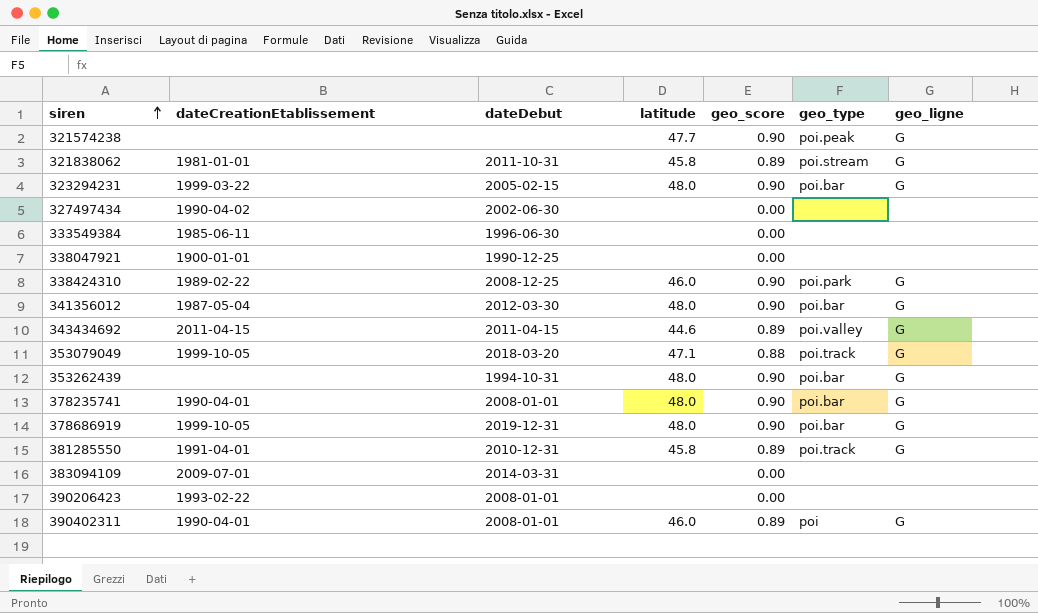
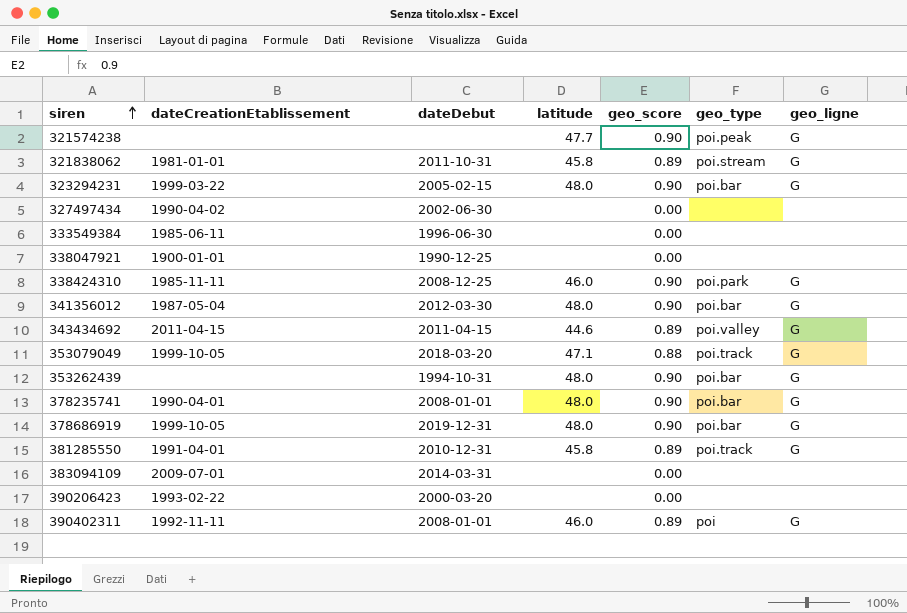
338424310 | dateCreationEtablissement: 1989-02-22 -> 1985-11-11
390206423 | dateDebut: 2008-01-01 -> 2000-03-20
390402311 | dateCreationEtablissement: 1990-04-01 -> 1992-11-11

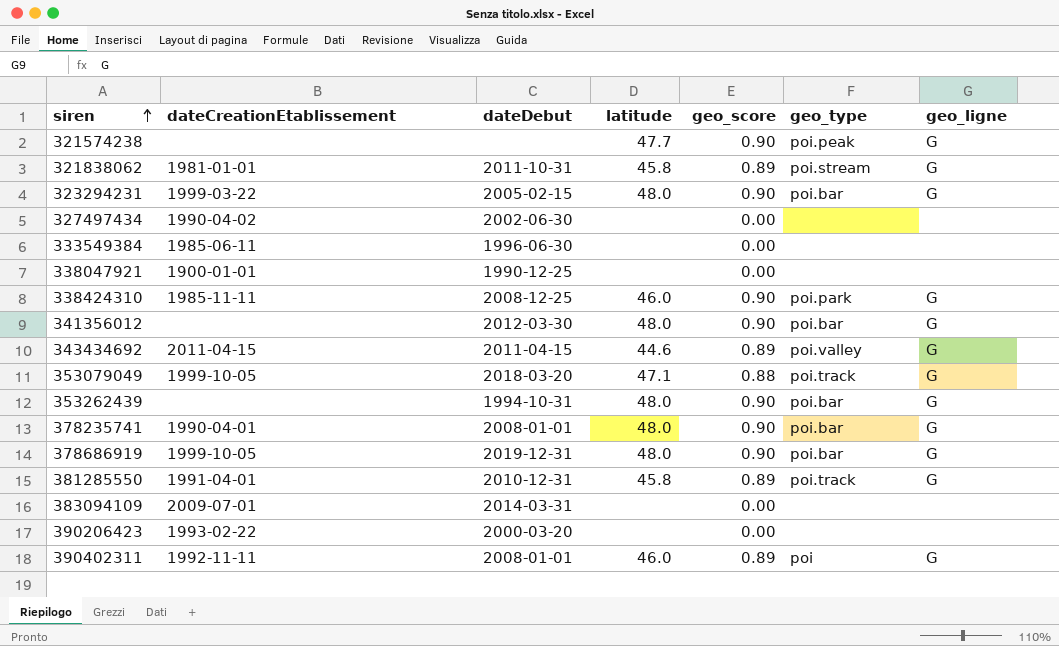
341356012 | dateCreationEtablissement: 1987-05-04 -> none

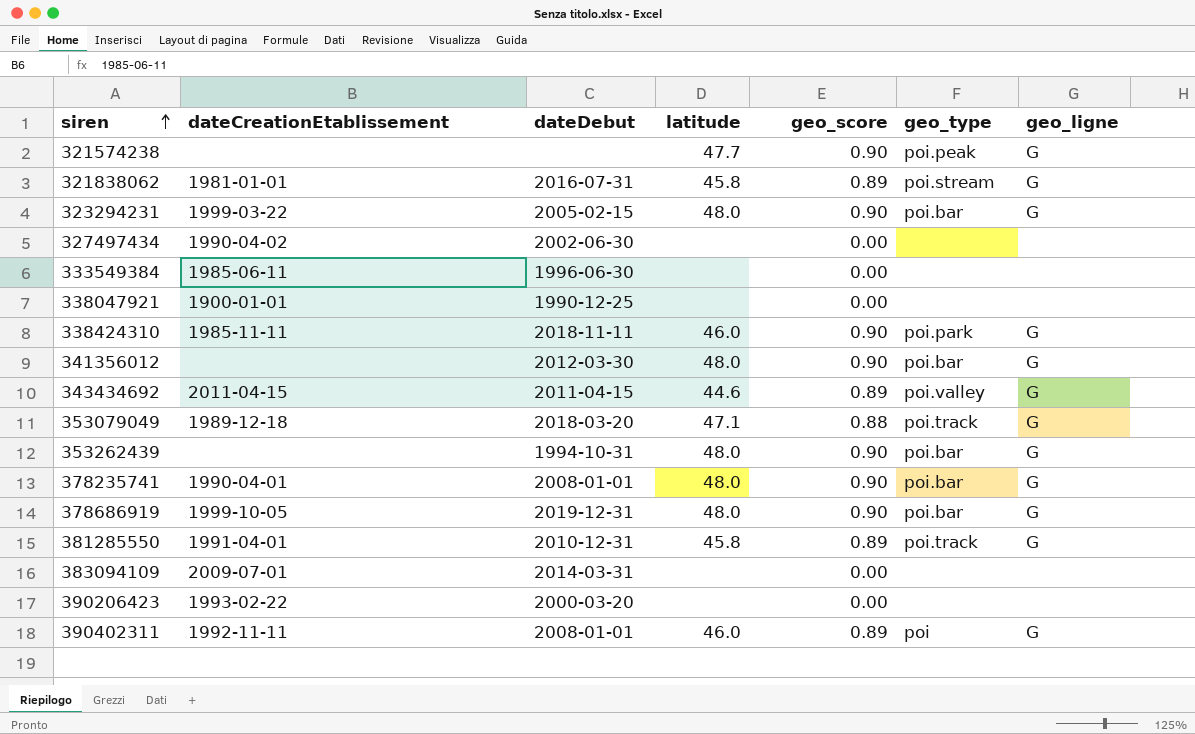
321838062 | dateDebut: 2011-10-31 -> 2016-07-31
338424310 | dateDebut: 2008-12-25 -> 2018-11-11
353079049 | dateCreationEtablissement: 1999-10-05 -> 1989-12-18

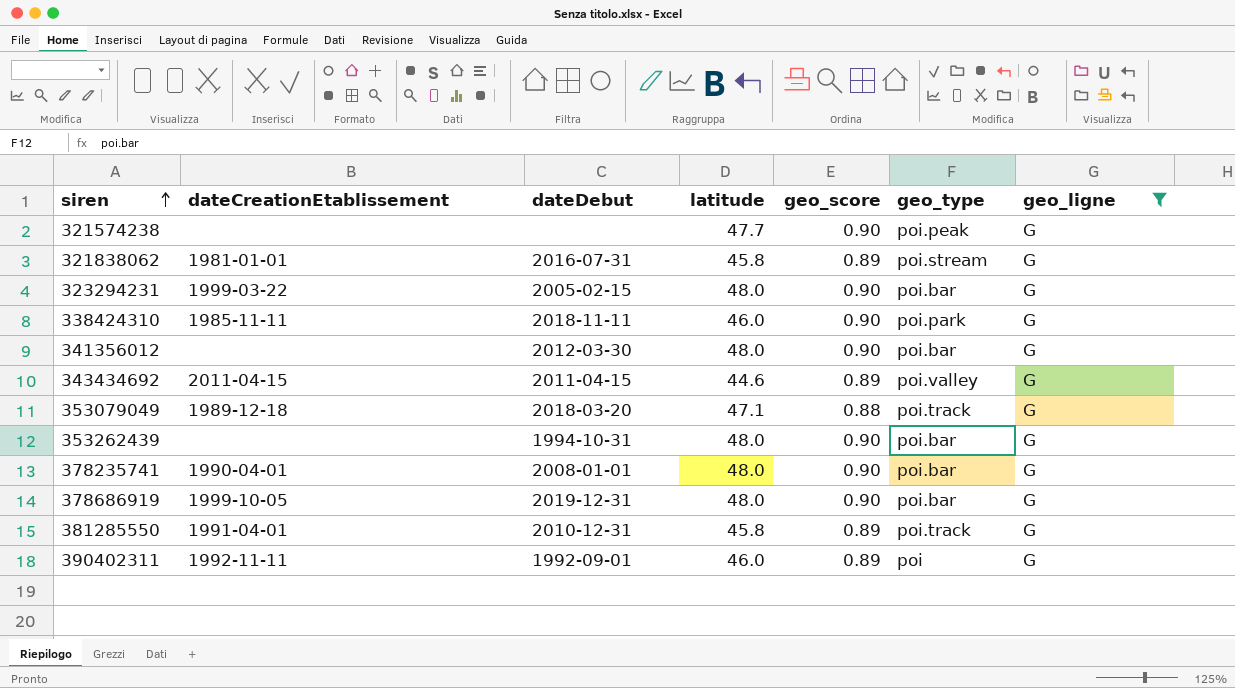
filter: none -> geo_ligne = G
390402311 | dateDebut: 2008-01-01 -> 1992-09-01

